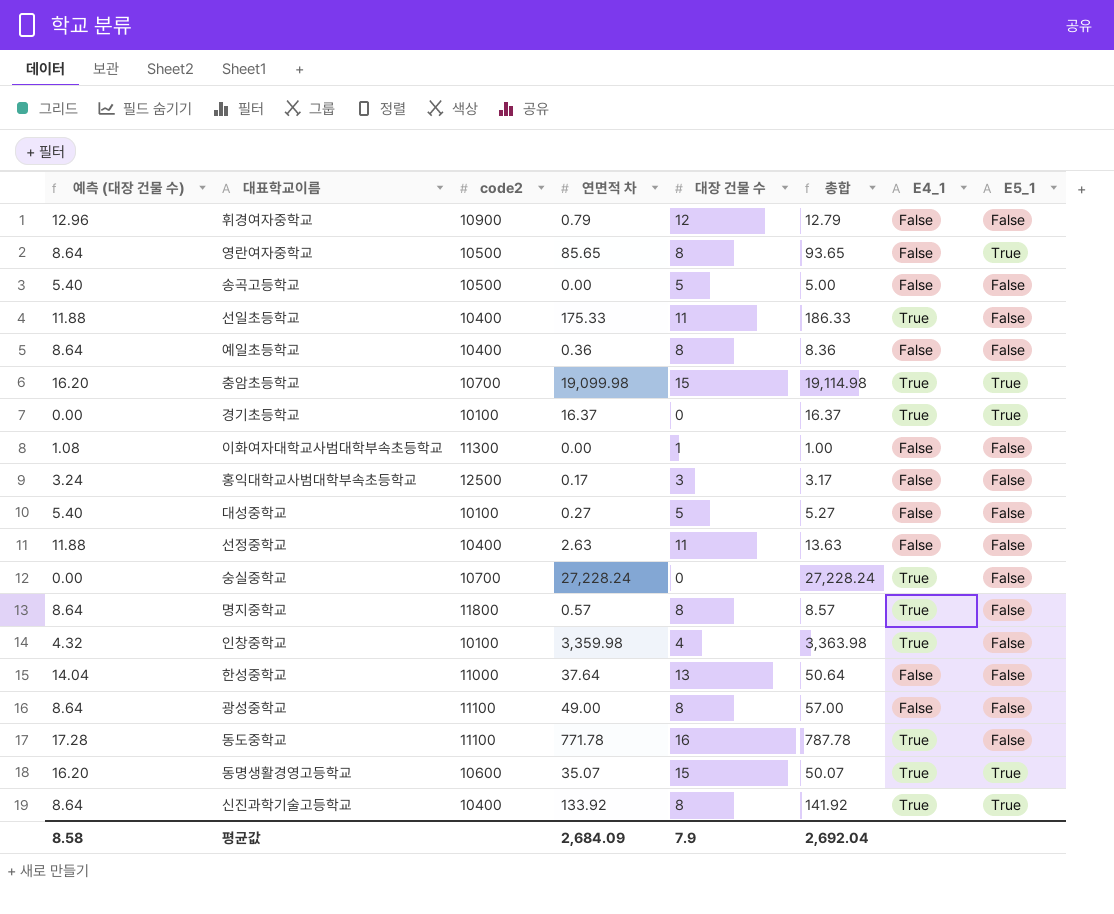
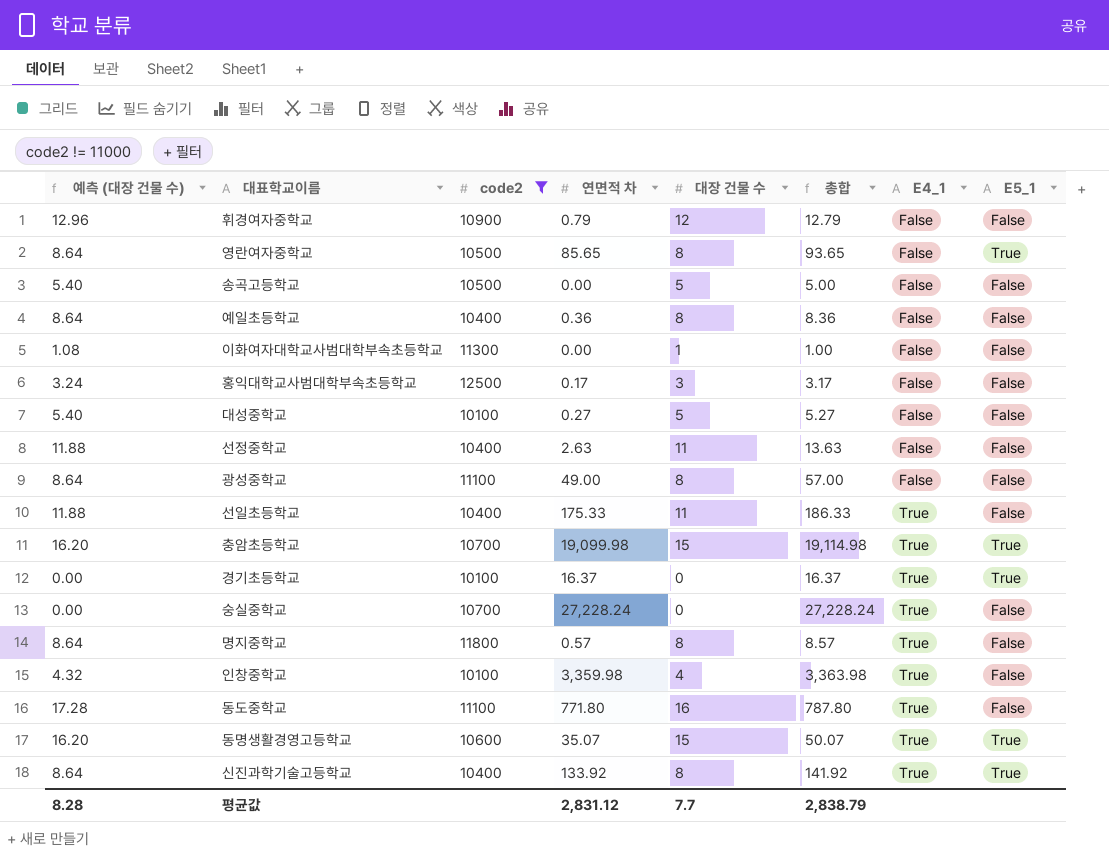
filter: none -> code2 != 11000
row order: none -> E4_1 ascending
동도중학교 | 연면적 차: 771.78 -> 771.80
동도중학교 | 총합: 787.78 -> 787.80
평균값 | 예측 (대장 건물 수): 8.58 -> 8.28
평균값 | 연면적 차: 2,684.09 -> 2,831.12
평균값 | 대장 건물 수: 7.9 -> 7.7
평균값 | 총합: 2,692.04 -> 2,838.79

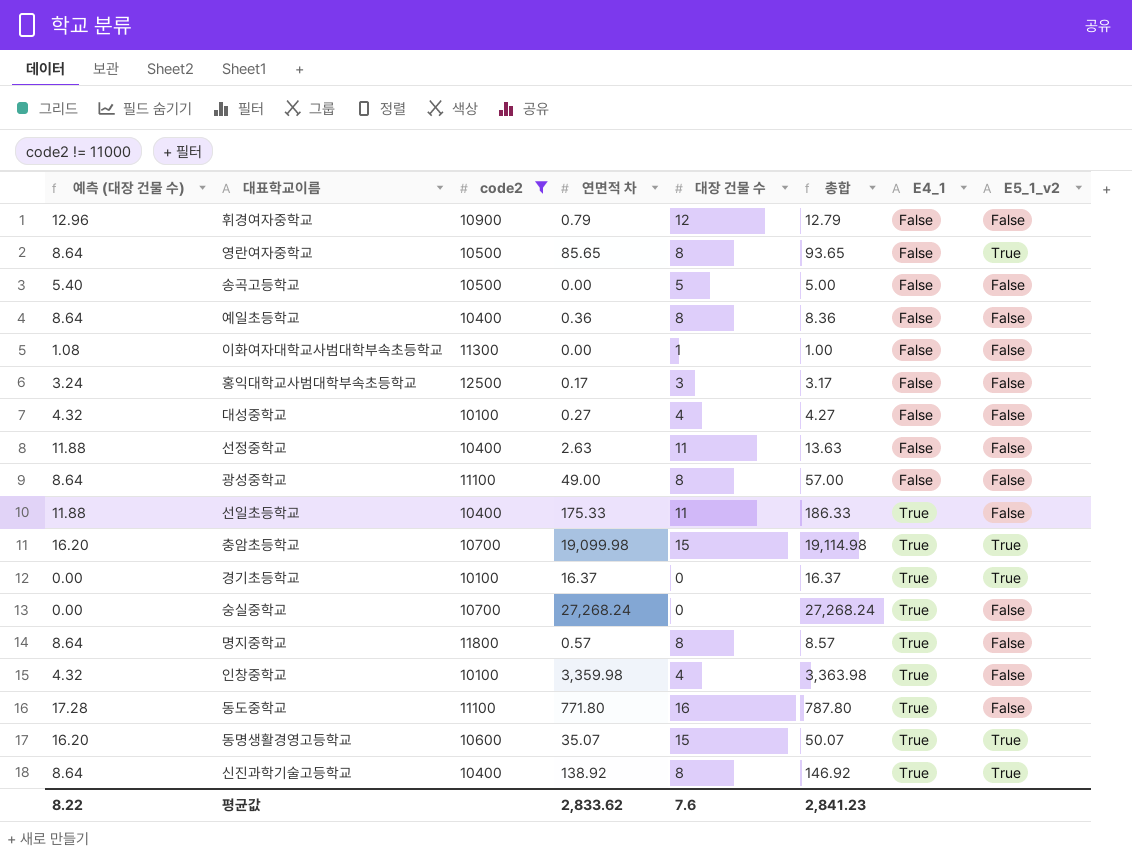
column name: E5_1 -> E5_1_v2
대성중학교 | 예측 (대장 건물 수): 5.40 -> 4.32
대성중학교 | 대장 건물 수: 5 -> 4
대성중학교 | 총합: 5.27 -> 4.27
숭실중학교 | 연면적 차: 27,228.24 -> 27,268.24
숭실중학교 | 총합: 27,228.24 -> 27,268.24
신진과학기술고등학교 | 연면적 차: 133.92 -> 138.92
신진과학기술고등학교 | 총합: 141.92 -> 146.92
평균값 | 예측 (대장 건물 수): 8.28 -> 8.22
평균값 | 연면적 차: 2,831.12 -> 2,833.62
평균값 | 대장 건물 수: 7.7 -> 7.6
평균값 | 총합: 2,838.79 -> 2,841.23

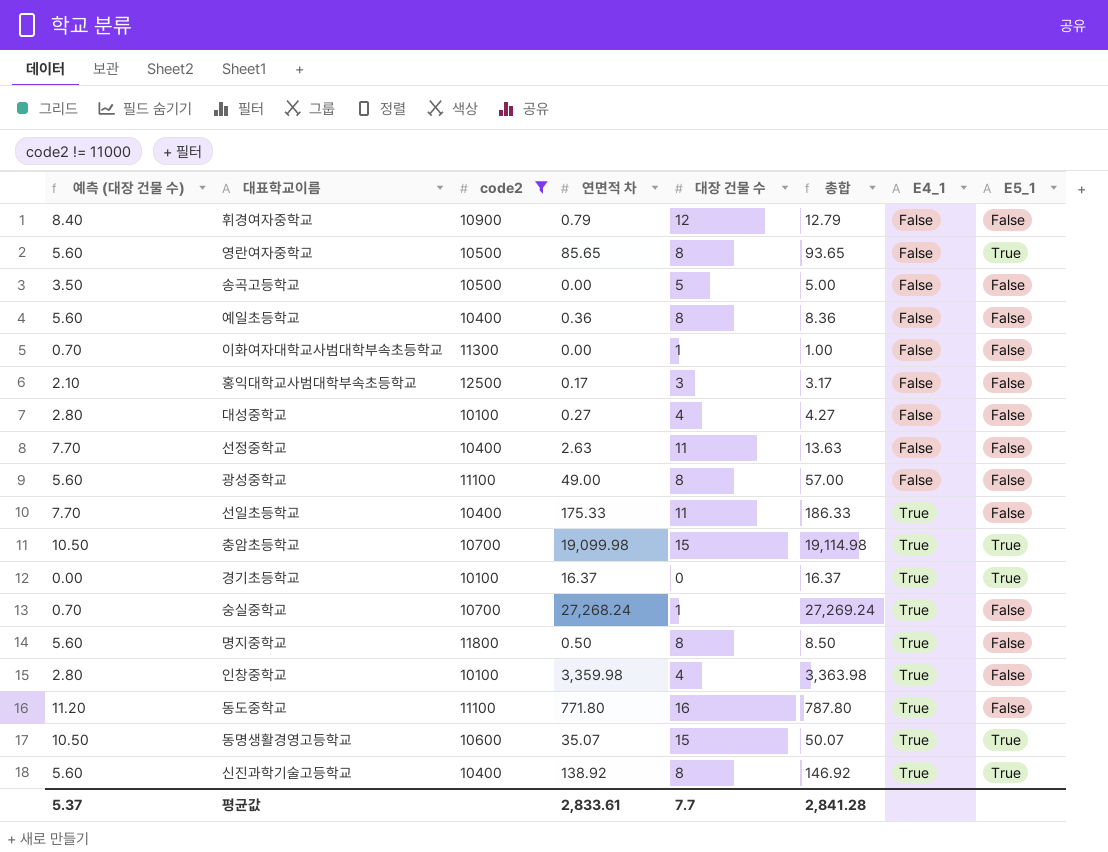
column 예측 (대장 건물 수) | formula: [대장 건물 수] * 1.08 -> [대장 건물 수] * 0.7
column name: E5_1_v2 -> E5_1
숭실중학교 | 대장 건물 수: 0 -> 1
숭실중학교 | 총합: 27,268.24 -> 27,269.24
명지중학교 | 연면적 차: 0.57 -> 0.50
명지중학교 | 총합: 8.57 -> 8.50
평균값 | 예측 (대장 건물 수): 8.22 -> 5.37
평균값 | 연면적 차: 2,833.62 -> 2,833.61
평균값 | 대장 건물 수: 7.6 -> 7.7
평균값 | 총합: 2,841.23 -> 2,841.28

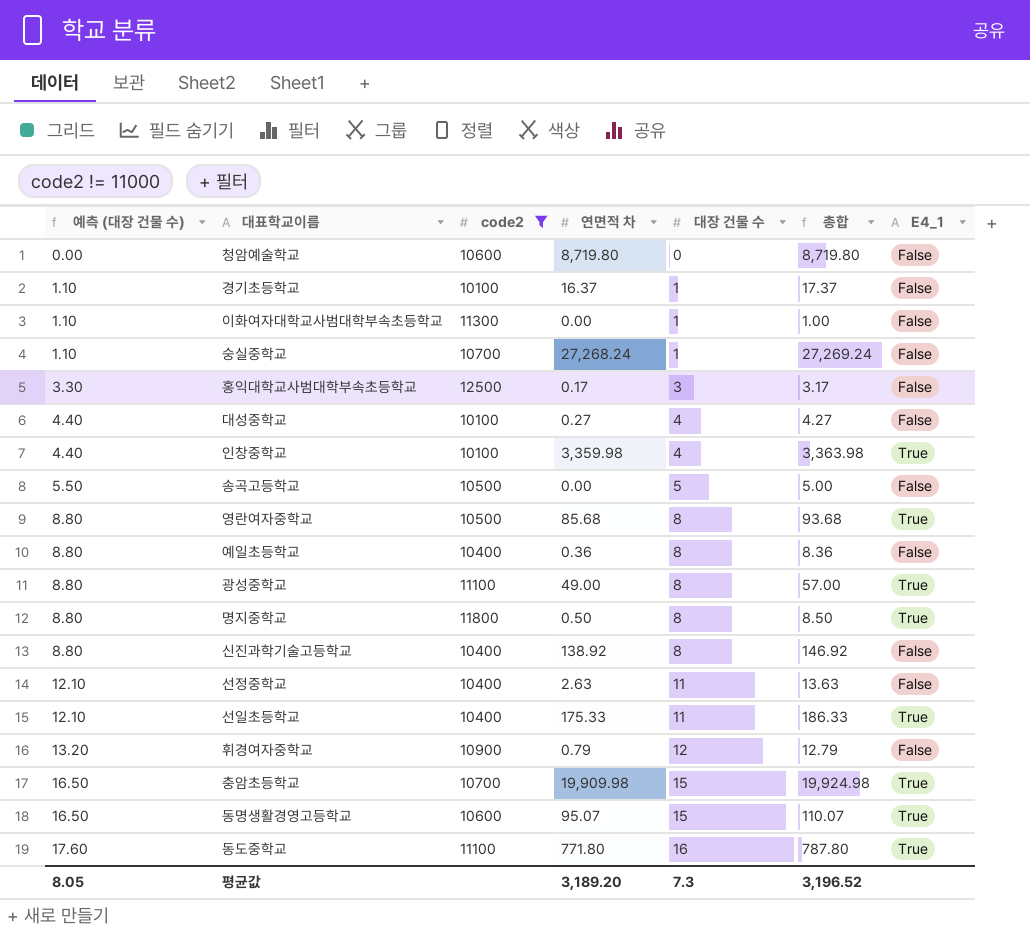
row order: E4_1 ascending -> 예측 (대장 건물 수) ascending
column E5_1 | position: 8 -> none
column 예측 (대장 건물 수) | formula: [대장 건물 수] * 0.7 -> [대장 건물 수] * 1.1
row 청암예술학교: none -> 0.00 | 10600 | 8,719.80 | 0 | 8,719.80 | False
경기초등학교 | 대장 건물 수: 0 -> 1
경기초등학교 | 총합: 16.37 -> 17.37
경기초등학교 | E4_1: True -> False
숭실중학교 | E4_1: True -> False
영란여자중학교 | 연면적 차: 85.65 -> 85.68
영란여자중학교 | 총합: 93.65 -> 93.68
영란여자중학교 | E4_1: False -> True
광성중학교 | E4_1: False -> True
신진과학기술고등학교 | E4_1: True -> False
충암초등학교 | 연면적 차: 19,099.98 -> 19,909.98
충암초등학교 | 총합: 19,114.98 -> 19,924.98
동명생활경영고등학교 | 연면적 차: 35.07 -> 95.07
동명생활경영고등학교 | 총합: 50.07 -> 110.07
평균값 | 예측 (대장 건물 수): 5.37 -> 8.05
평균값 | 연면적 차: 2,833.61 -> 3,189.20
평균값 | 대장 건물 수: 7.7 -> 7.3
평균값 | 총합: 2,841.28 -> 3,196.52

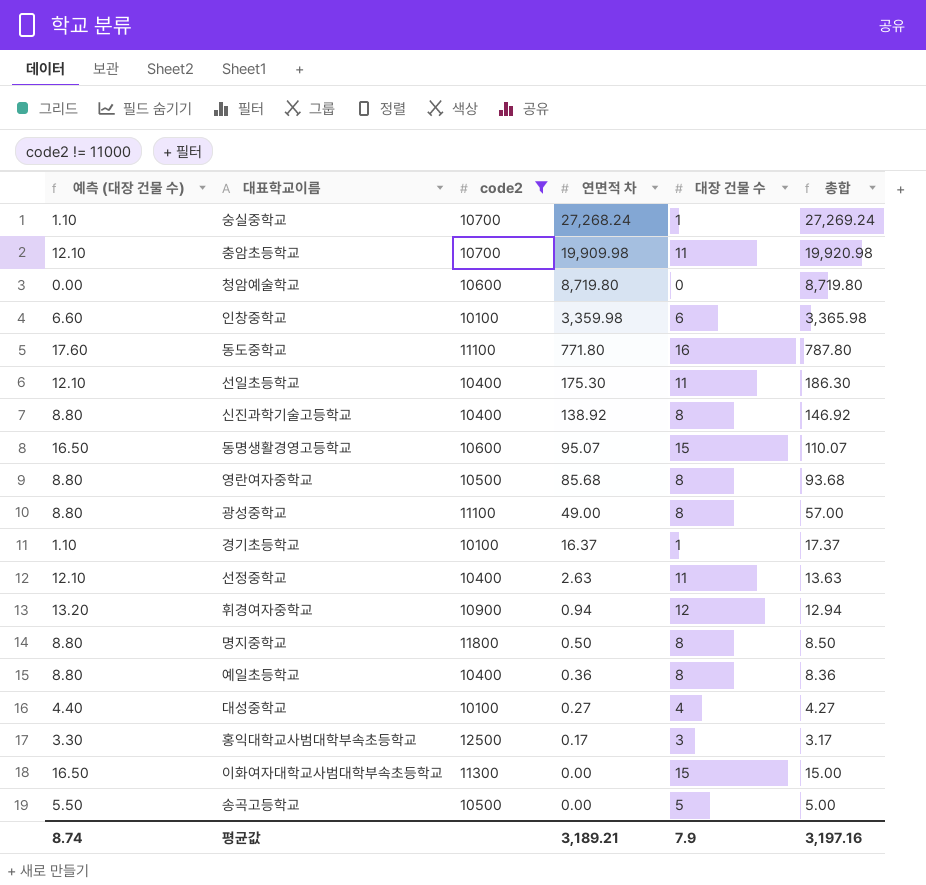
row order: 예측 (대장 건물 수) ascending -> 연면적 차 descending
column E4_1 | position: 7 -> none
충암초등학교 | 예측 (대장 건물 수): 16.50 -> 12.10
충암초등학교 | 대장 건물 수: 15 -> 11
충암초등학교 | 총합: 19,924.98 -> 19,920.98
인창중학교 | 예측 (대장 건물 수): 4.40 -> 6.60
인창중학교 | 대장 건물 수: 4 -> 6
인창중학교 | 총합: 3,363.98 -> 3,365.98
선일초등학교 | 연면적 차: 175.33 -> 175.30
선일초등학교 | 총합: 186.33 -> 186.30
휘경여자중학교 | 연면적 차: 0.79 -> 0.94
휘경여자중학교 | 총합: 12.79 -> 12.94
이화여자대학교사범대학부속초등학교 | 예측 (대장 건물 수): 1.10 -> 16.50
이화여자대학교사범대학부속초등학교 | 대장 건물 수: 1 -> 15
이화여자대학교사범대학부속초등학교 | 총합: 1.00 -> 15.00
평균값 | 예측 (대장 건물 수): 8.05 -> 8.74
평균값 | 연면적 차: 3,189.20 -> 3,189.21
평균값 | 대장 건물 수: 7.3 -> 7.9
평균값 | 총합: 3,196.52 -> 3,197.16

